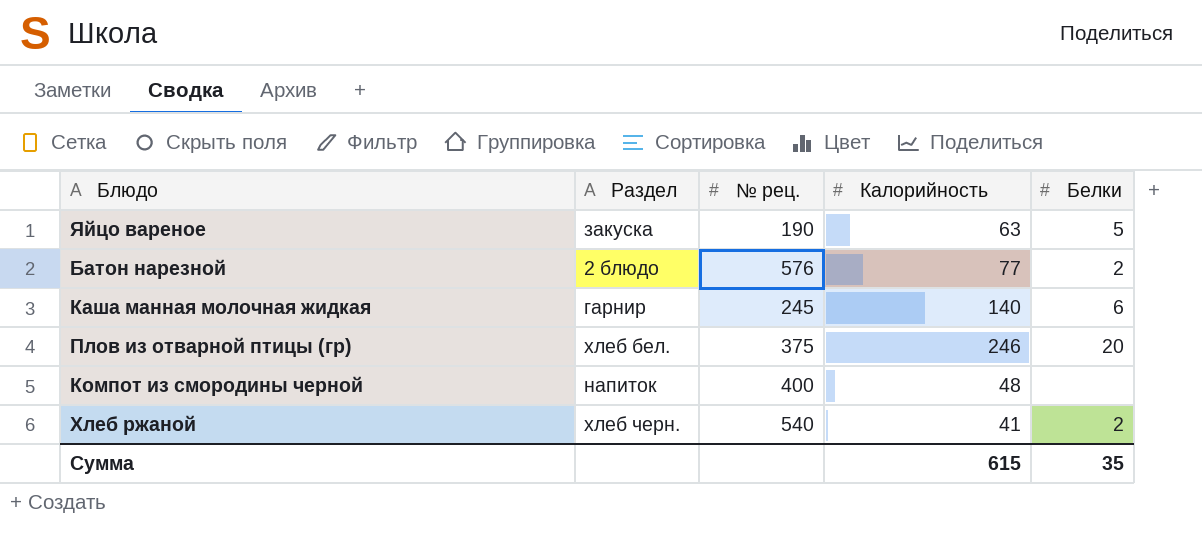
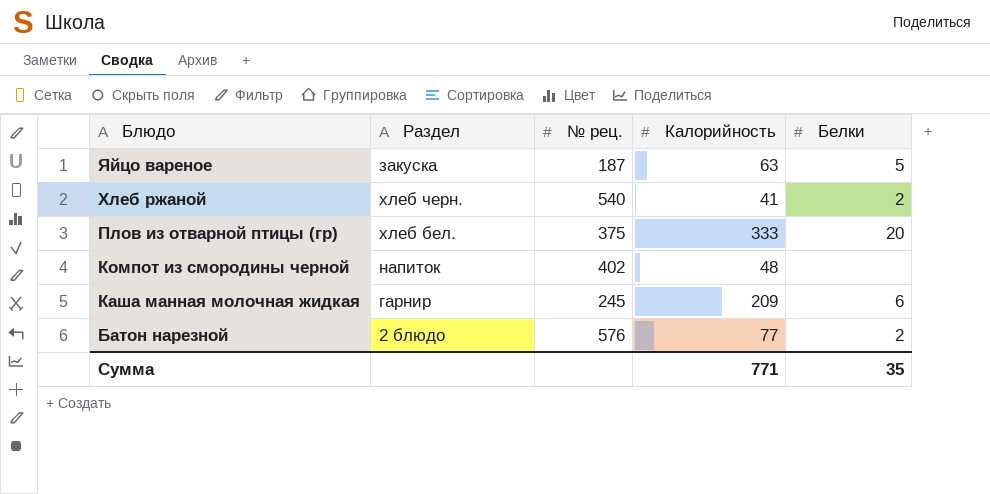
row order: none -> Блюдо descending
Яйцо вареное | № рец.: 190 -> 187
Плов из отварной птицы (гр) | Калорийность: 246 -> 333
Компот из смородины черной | № рец.: 400 -> 402
Каша манная молочная жидкая | Калорийность: 140 -> 209
Сумма | Калорийность: 615 -> 771

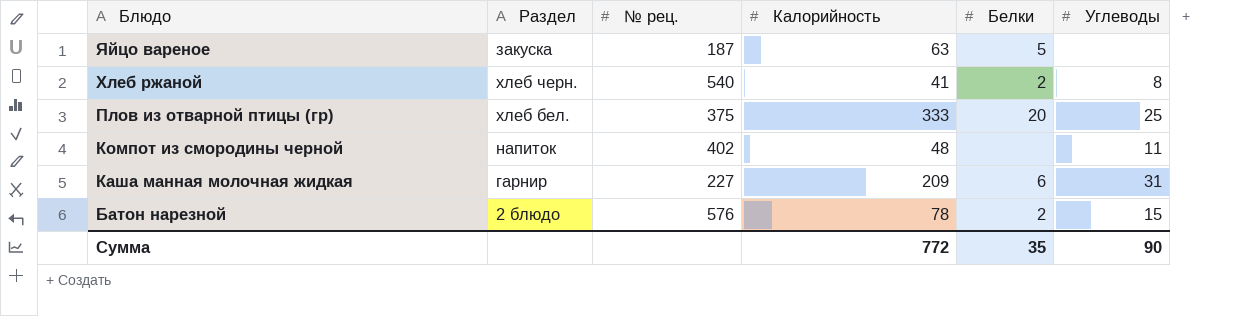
column Углеводы | position: none -> 6
Каша манная молочная жидкая | № рец.: 245 -> 227
Батон нарезной | Калорийность: 77 -> 78
Сумма | Калорийность: 771 -> 772

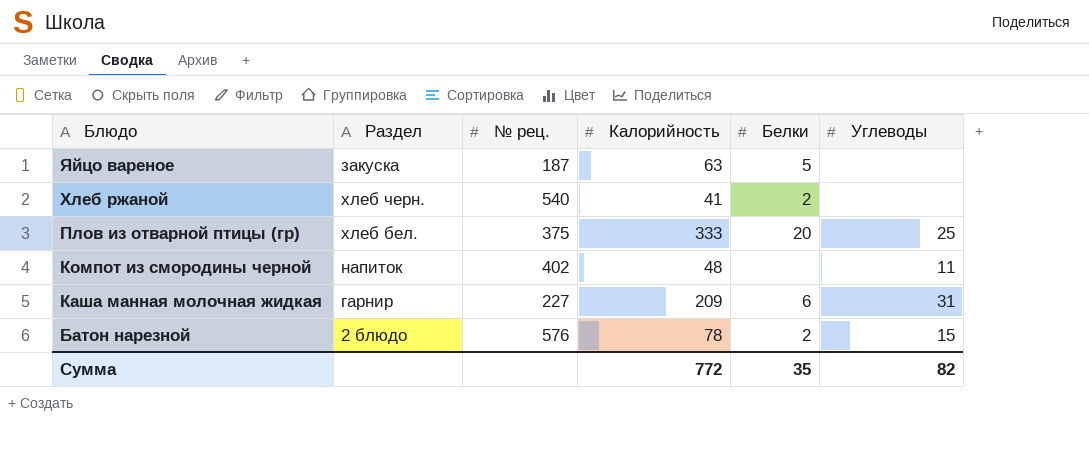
Хлеб ржаной | Углеводы: 8 -> none
Сумма | Углеводы: 90 -> 82

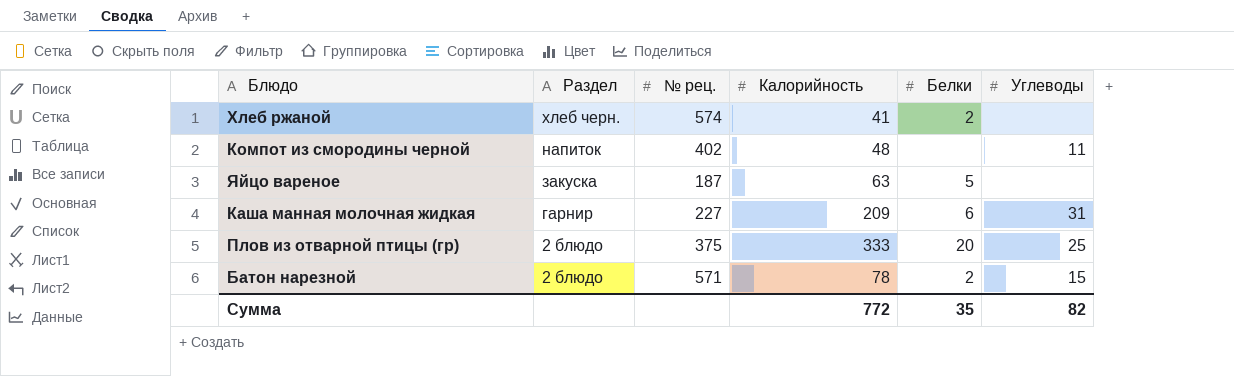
row order: Блюдо descending -> Раздел descending
Хлеб ржаной | № рец.: 540 -> 574
Плов из отварной птицы (гр) | Раздел: хлеб бел. -> 2 блюдо
Батон нарезной | № рец.: 576 -> 571

